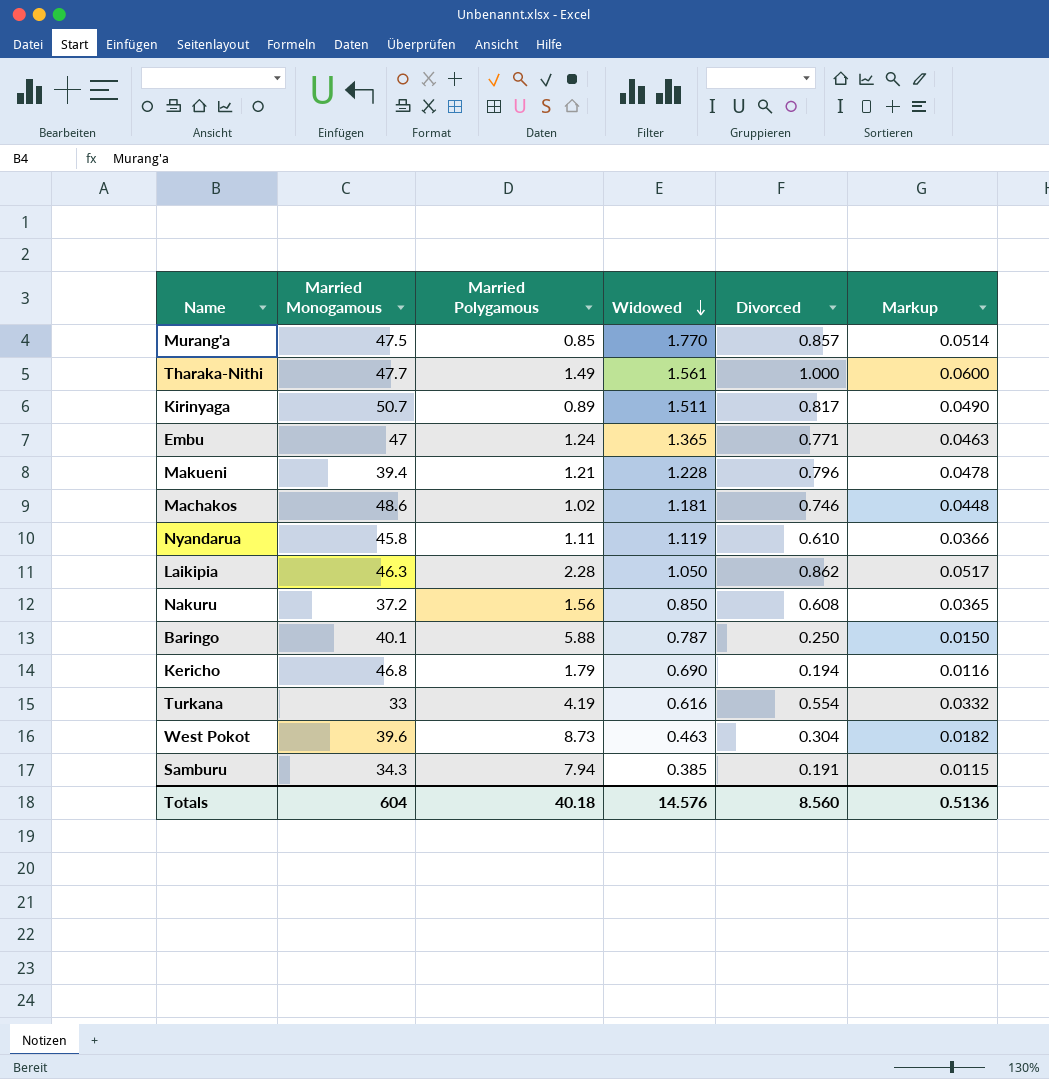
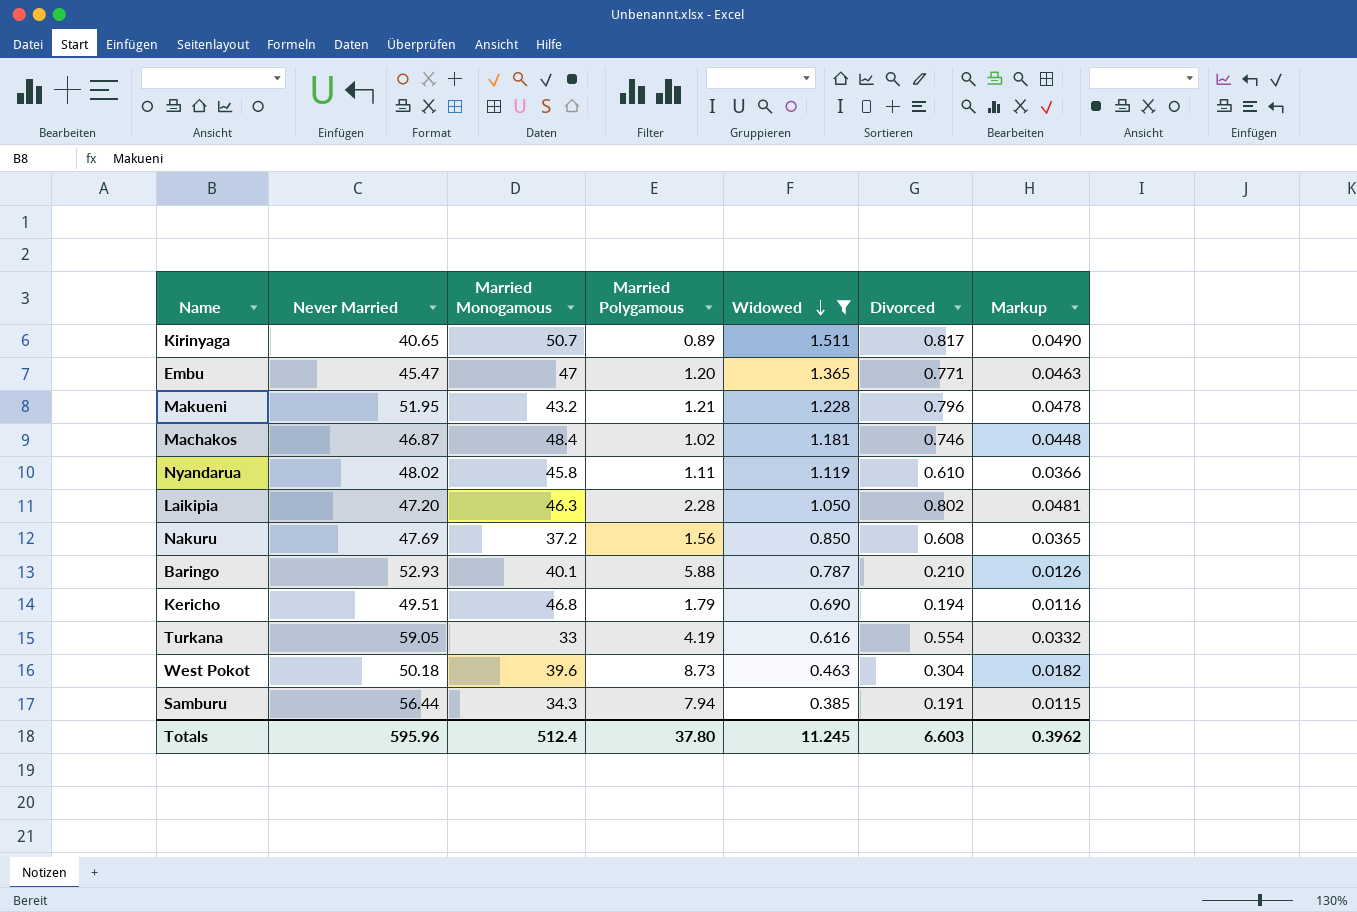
filter: none -> Widowed <= 1.511
column Never Married | position: none -> 2
Embu | Married Polygamous: 1.24 -> 1.20
Makueni | Married Monogamous: 39.4 -> 43.2
Machakos | Married Monogamous: 48.6 -> 48.4
Laikipia | Divorced: 0.862 -> 0.802
Laikipia | Markup: 0.0517 -> 0.0481
Baringo | Divorced: 0.250 -> 0.210
Baringo | Markup: 0.0150 -> 0.0126
Totals | Married Monogamous: 604 -> 512.4
Totals | Married Polygamous: 40.18 -> 37.80
Totals | Widowed: 14.576 -> 11.245
Totals | Divorced: 8.560 -> 6.603
Totals | Markup: 0.5136 -> 0.3962

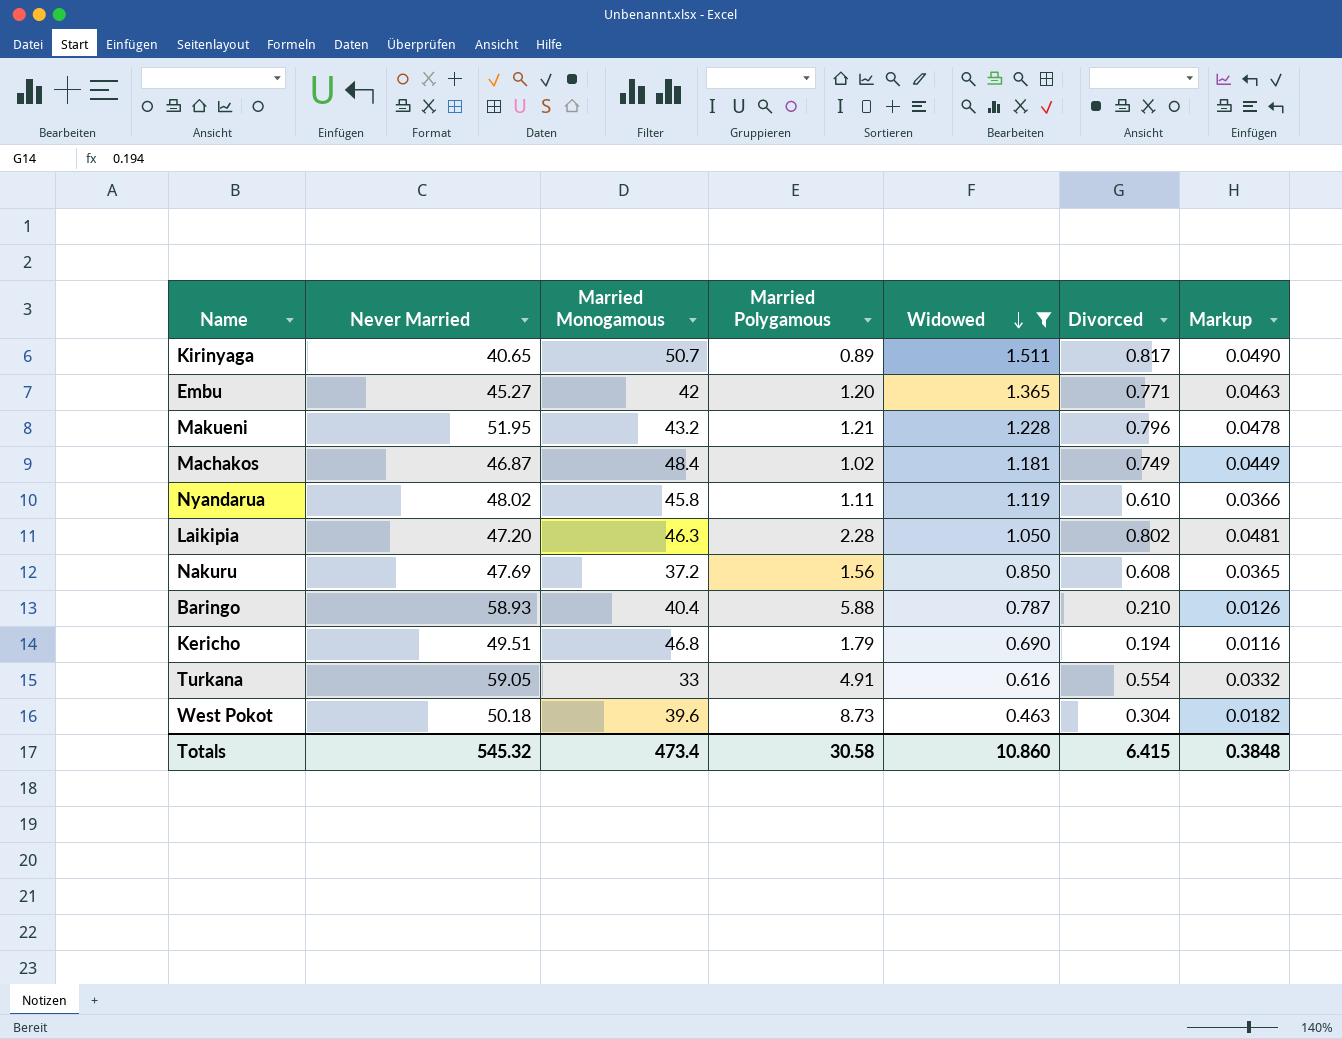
row Samburu: 56.44 | 34.3 | 7.94 | 0.385 | 0.191 | 0.0115 -> none
Embu | Never Married: 45.47 -> 45.27
Embu | Married Monogamous: 47 -> 42
Machakos | Divorced: 0.746 -> 0.749
Machakos | Markup: 0.0448 -> 0.0449
Baringo | Never Married: 52.93 -> 58.93
Baringo | Married Monogamous: 40.1 -> 40.4
Turkana | Married Polygamous: 4.19 -> 4.91
Totals | Never Married: 595.96 -> 545.32
Totals | Married Monogamous: 512.4 -> 473.4
Totals | Married Polygamous: 37.80 -> 30.58
Totals | Widowed: 11.245 -> 10.860
Totals | Divorced: 6.603 -> 6.415
Totals | Markup: 0.3962 -> 0.3848

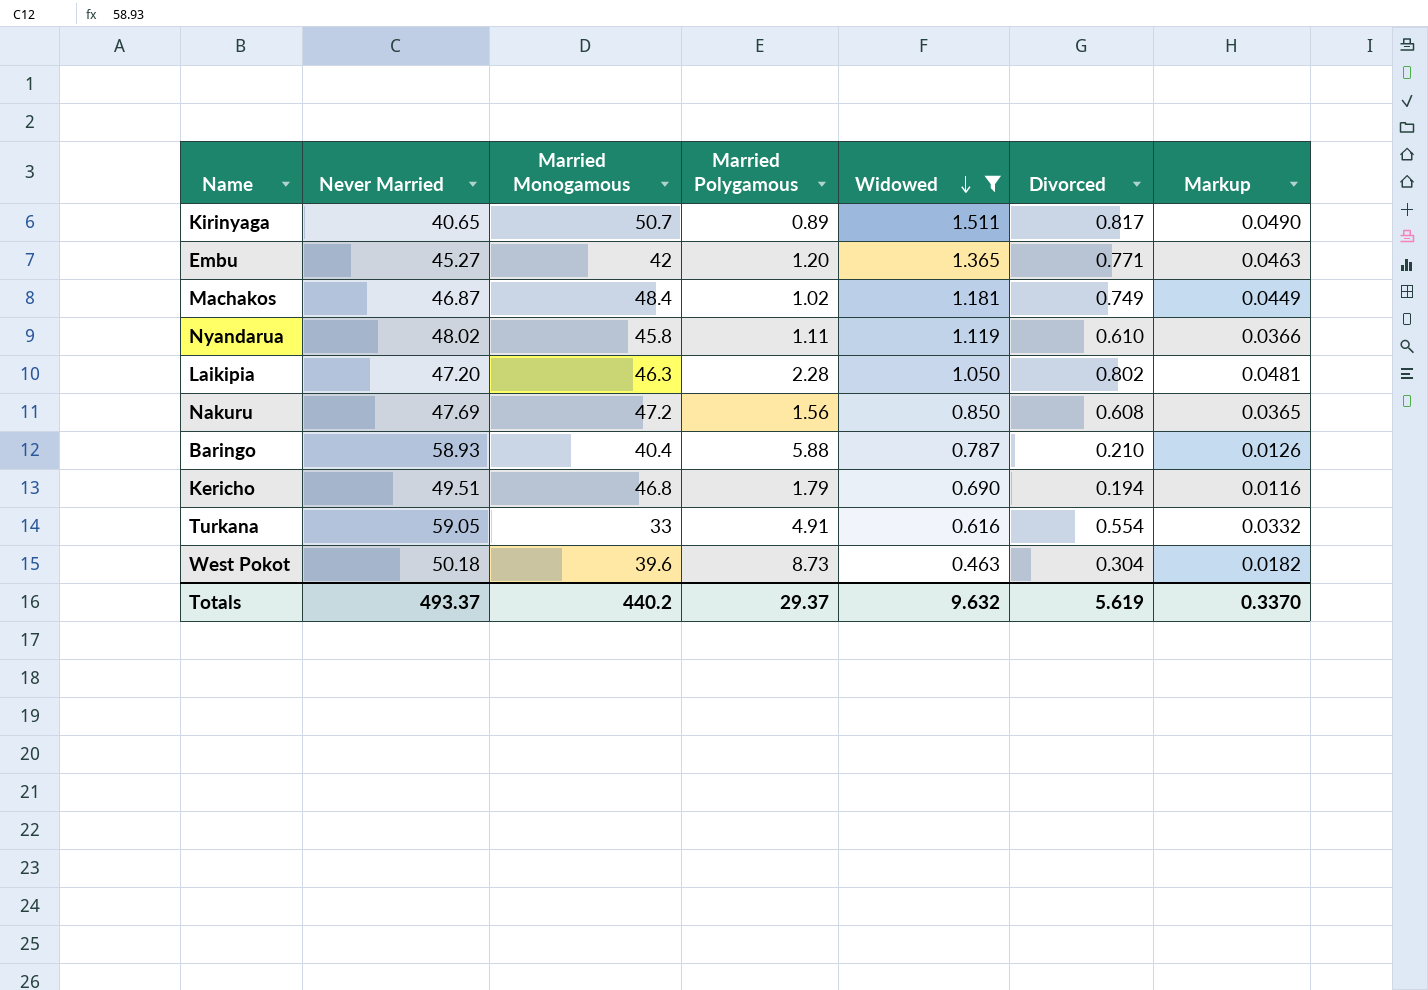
row Makueni: 51.95 | 43.2 | 1.21 | 1.228 | 0.796 | 0.0478 -> none
Nakuru | Married Monogamous: 37.2 -> 47.2
Totals | Never Married: 545.32 -> 493.37
Totals | Married Monogamous: 473.4 -> 440.2
Totals | Married Polygamous: 30.58 -> 29.37
Totals | Widowed: 10.860 -> 9.632
Totals | Divorced: 6.415 -> 5.619
Totals | Markup: 0.3848 -> 0.3370

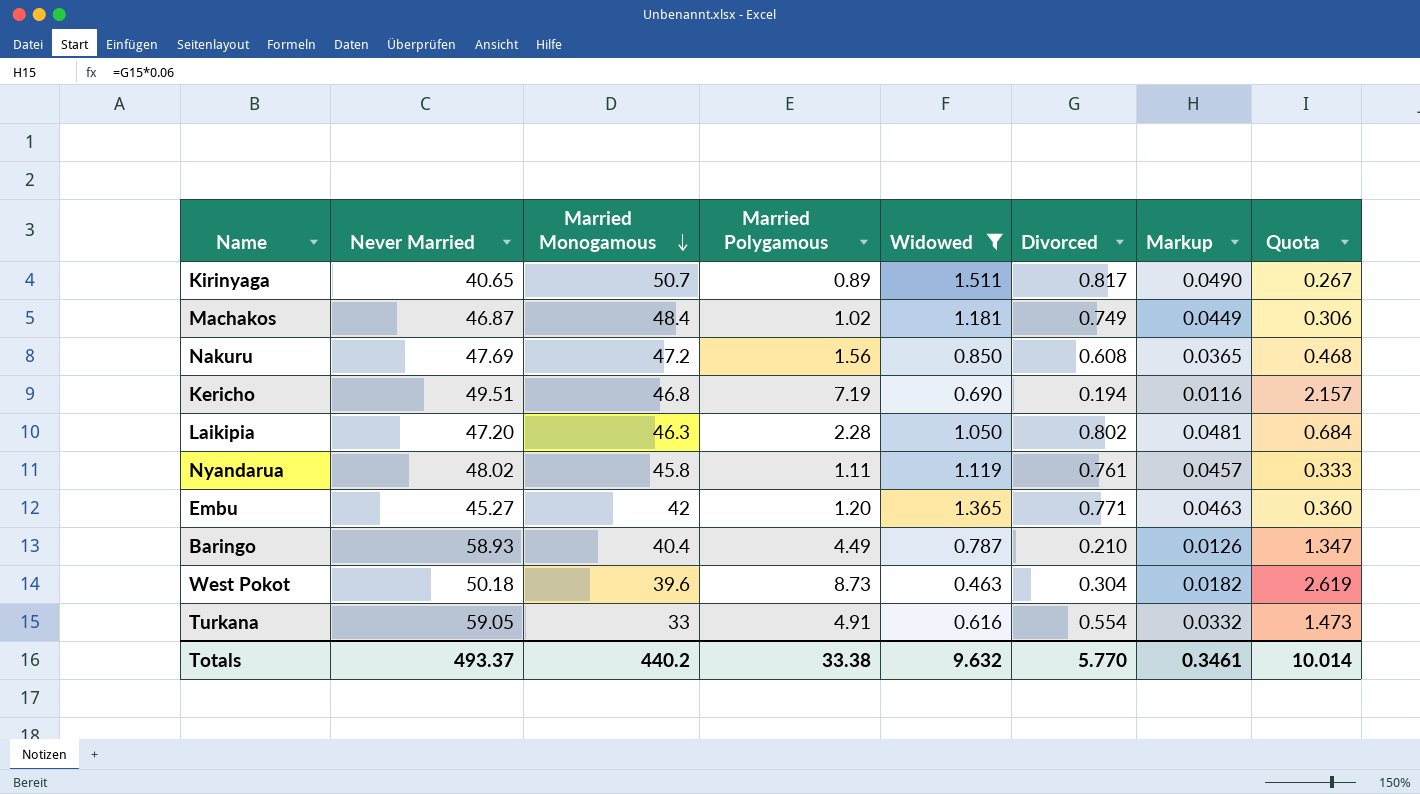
row order: Widowed descending -> Married Monogamous descending
column Quota | formula: none -> [Married Polygamous] * 0.3
Kericho | Married Polygamous: 1.79 -> 7.19
Nyandarua | Divorced: 0.610 -> 0.761
Nyandarua | Markup: 0.0366 -> 0.0457
Baringo | Married Polygamous: 5.88 -> 4.49
Totals | Married Polygamous: 29.37 -> 33.38
Totals | Divorced: 5.619 -> 5.770
Totals | Markup: 0.3370 -> 0.3461

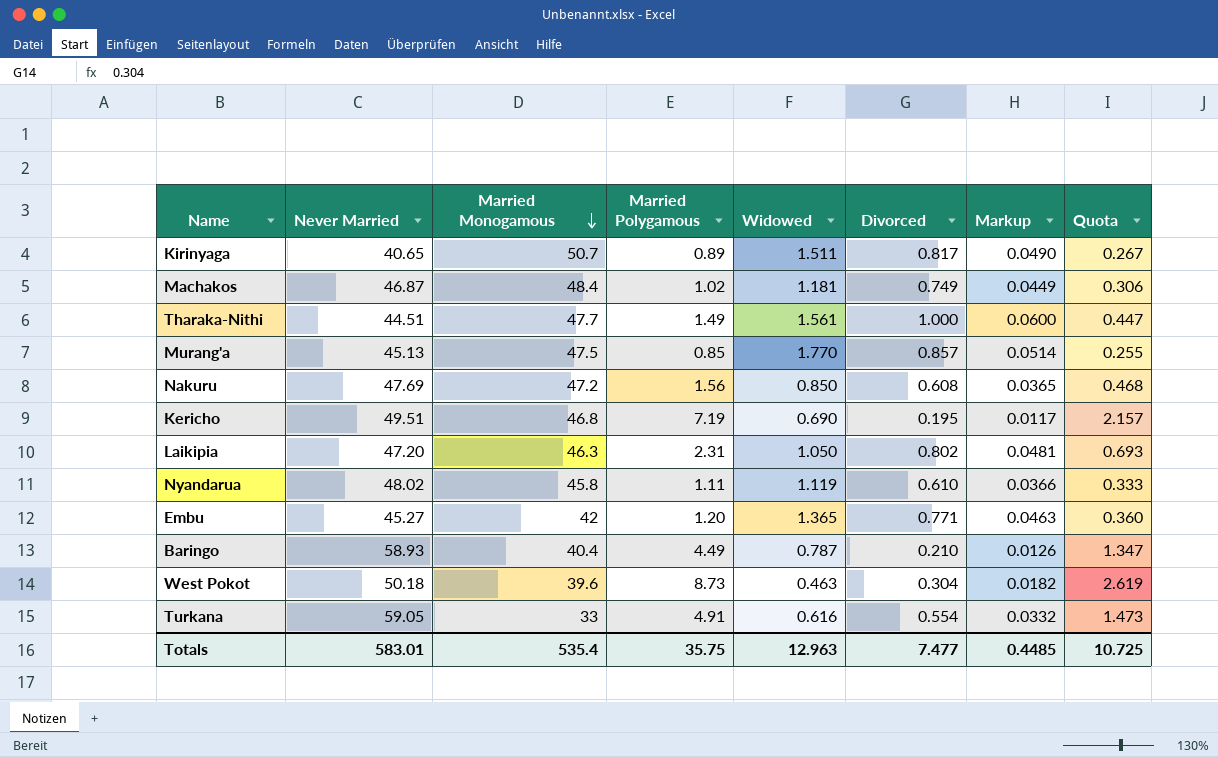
filter: Widowed <= 1.511 -> none
Kericho | Divorced: 0.194 -> 0.195
Kericho | Markup: 0.0116 -> 0.0117
Laikipia | Married Polygamous: 2.28 -> 2.31
Laikipia | Quota: 0.684 -> 0.693
Nyandarua | Divorced: 0.761 -> 0.610
Nyandarua | Markup: 0.0457 -> 0.0366
Totals | Never Married: 493.37 -> 583.01
Totals | Married Monogamous: 440.2 -> 535.4
Totals | Married Polygamous: 33.38 -> 35.75
Totals | Widowed: 9.632 -> 12.963
Totals | Divorced: 5.770 -> 7.477
Totals | Markup: 0.3461 -> 0.4485
Totals | Quota: 10.014 -> 10.725

